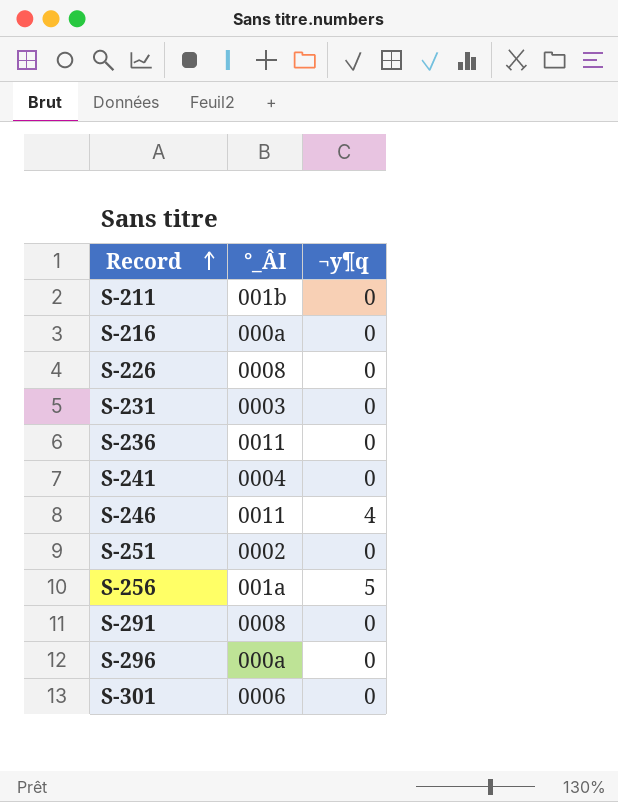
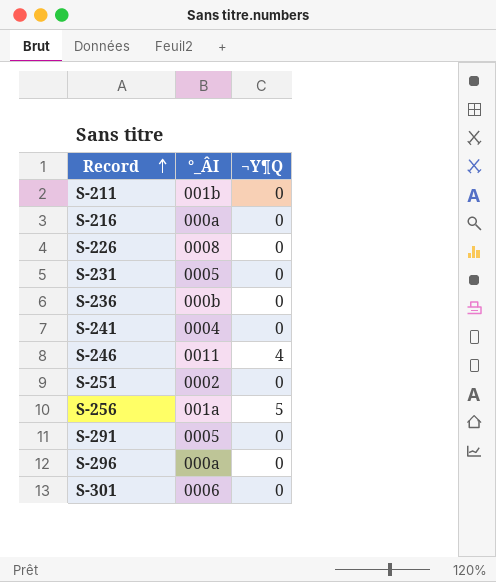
column name: ¬y¶q -> ¬Y¶Q
S-231 | °_ÂI: 0003 -> 0005
S-236 | °_ÂI: 0011 -> 000b
S-291 | °_ÂI: 0008 -> 0005

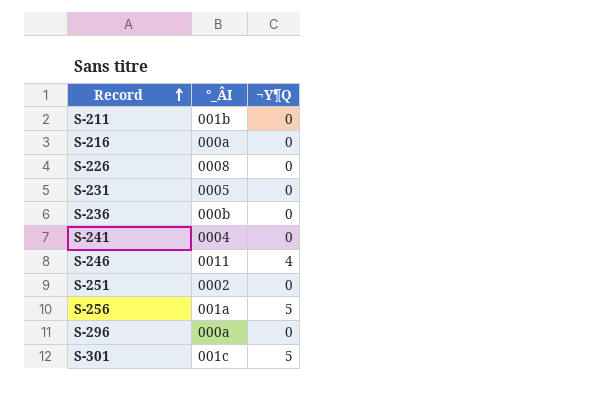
row S-291: 0005 | 0 -> none
S-301 | °_ÂI: 0006 -> 001c
S-301 | ¬Y¶Q: 0 -> 5

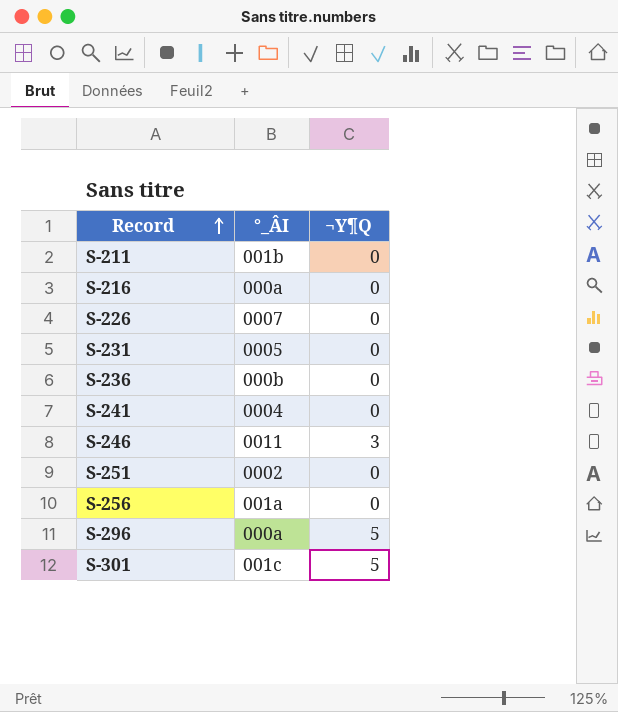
S-226 | °_ÂI: 0008 -> 0007
S-246 | ¬Y¶Q: 4 -> 3
S-256 | ¬Y¶Q: 5 -> 0
S-296 | ¬Y¶Q: 0 -> 5

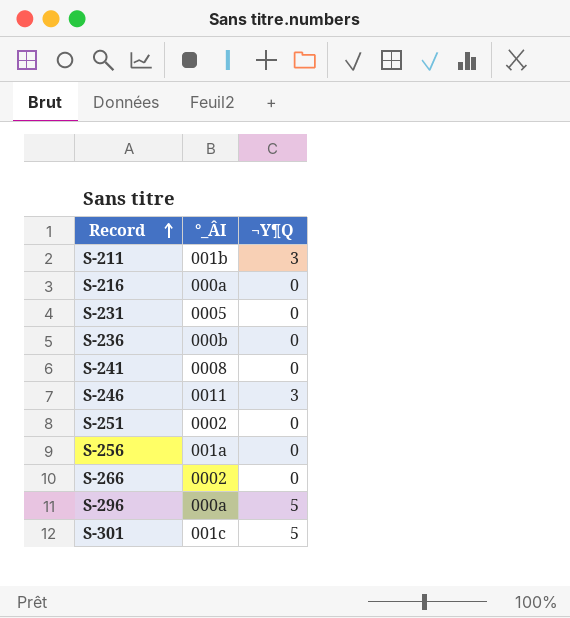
row S-226: 0007 | 0 -> none
S-211 | ¬Y¶Q: 0 -> 3
S-241 | °_ÂI: 0004 -> 0008
row S-266: none -> 0002 | 0

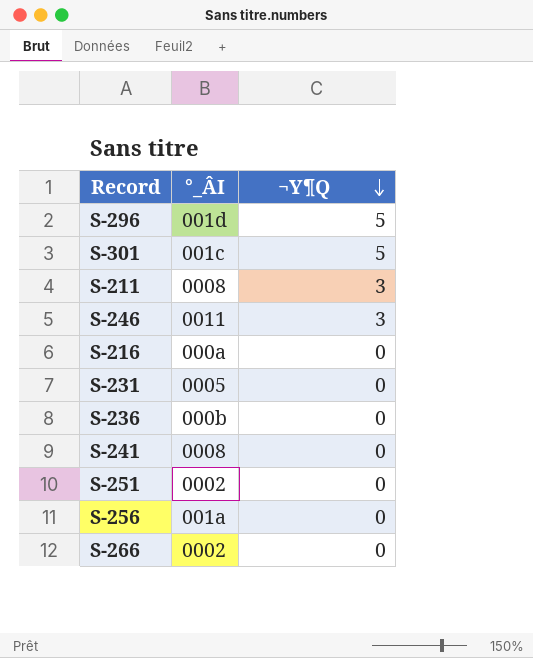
row order: Record ascending -> ¬Y¶Q descending
S-296 | °_ÂI: 000a -> 001d
S-211 | °_ÂI: 001b -> 0008

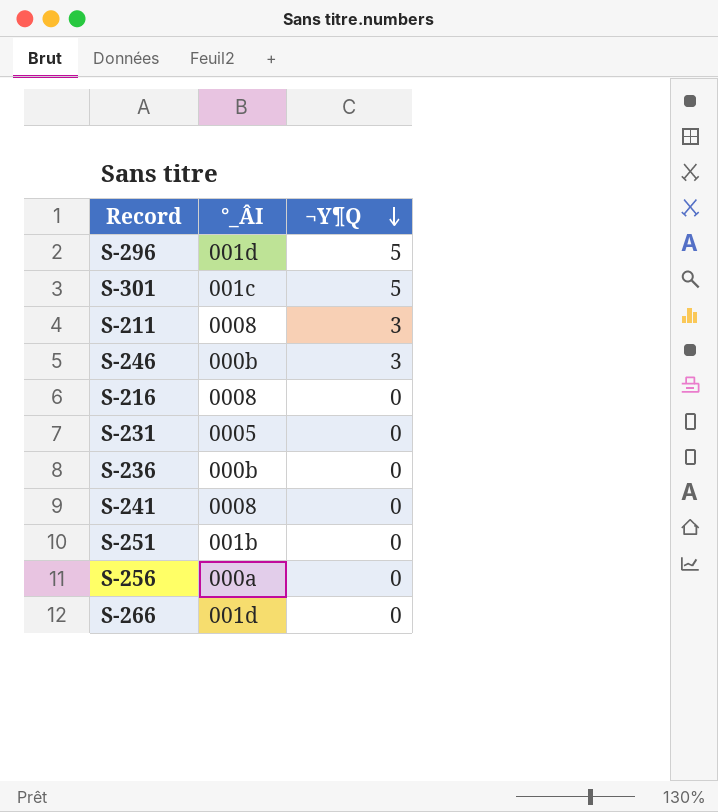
S-246 | °_ÂI: 0011 -> 000b
S-216 | °_ÂI: 000a -> 0008
S-251 | °_ÂI: 0002 -> 001b
S-256 | °_ÂI: 001a -> 000a
S-266 | °_ÂI: 0002 -> 001d

